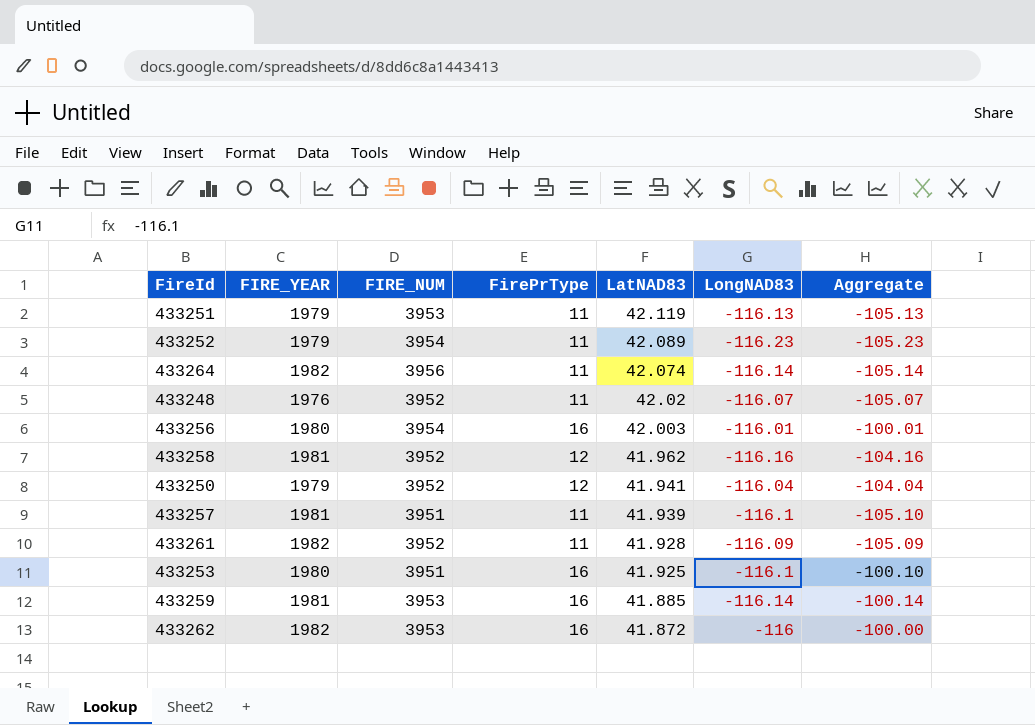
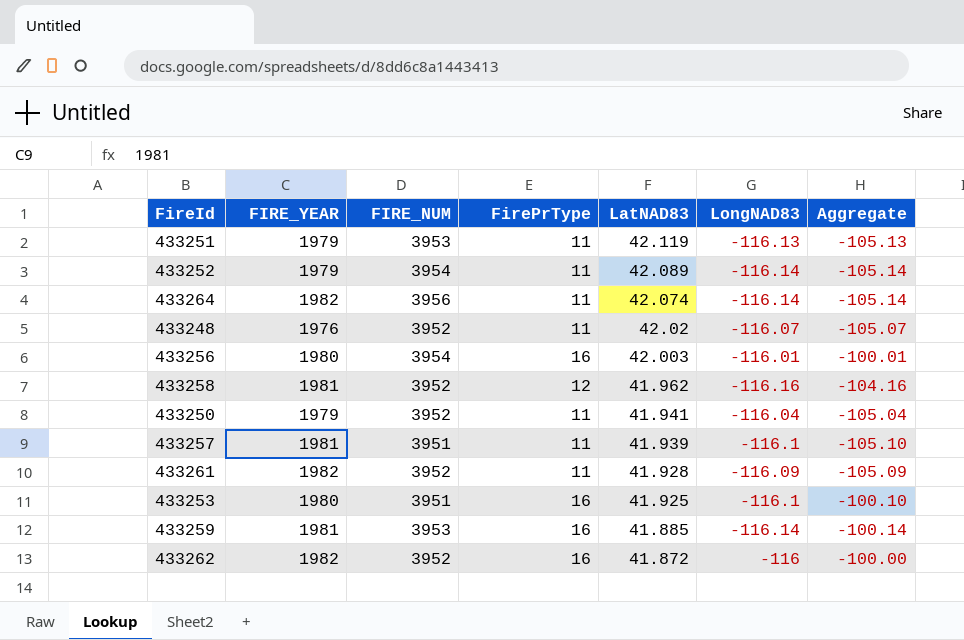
433252 | LongNAD83: -116.23 -> -116.14
433252 | Aggregate: -105.23 -> -105.14
433250 | FirePrType: 12 -> 11
433250 | Aggregate: -104.04 -> -105.04
433262 | FIRE_NUM: 3953 -> 3952

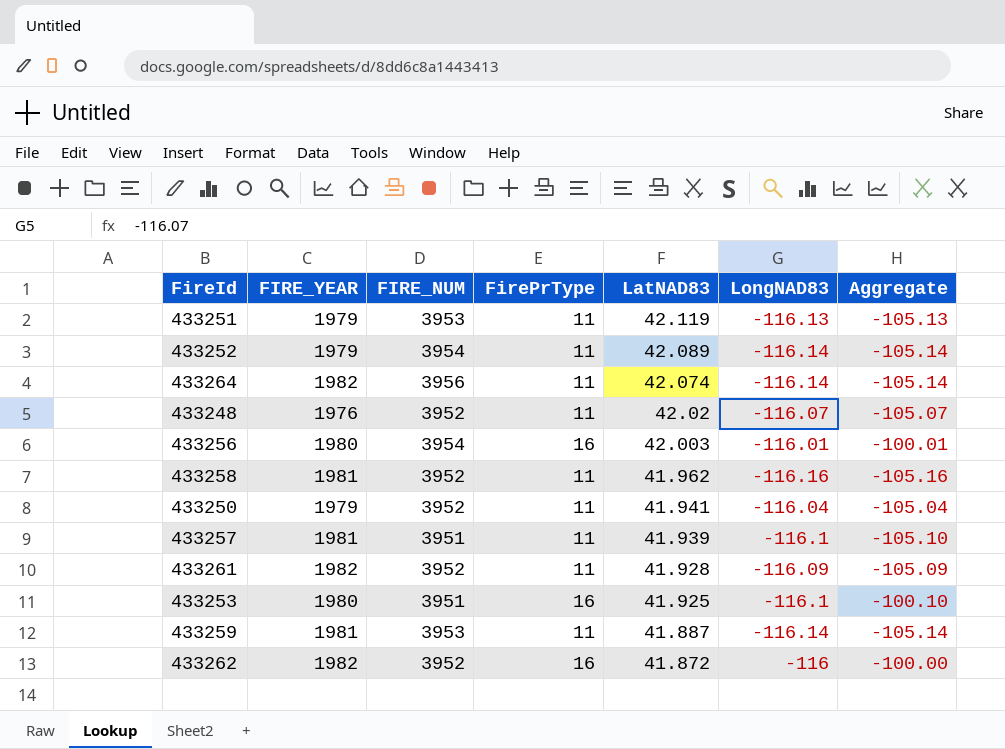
433258 | FirePrType: 12 -> 11
433258 | Aggregate: -104.16 -> -105.16
433259 | FirePrType: 16 -> 11
433259 | LatNAD83: 41.885 -> 41.887
433259 | Aggregate: -100.14 -> -105.14

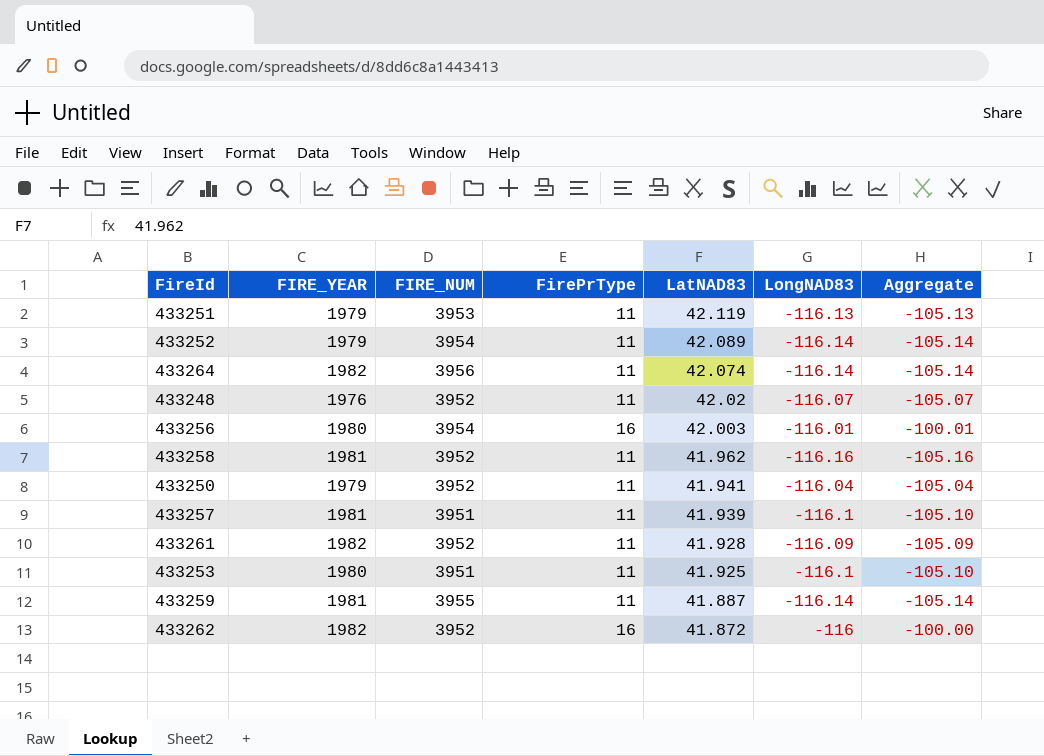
433253 | FirePrType: 16 -> 11
433253 | Aggregate: -100.10 -> -105.10
433259 | FIRE_NUM: 3953 -> 3955

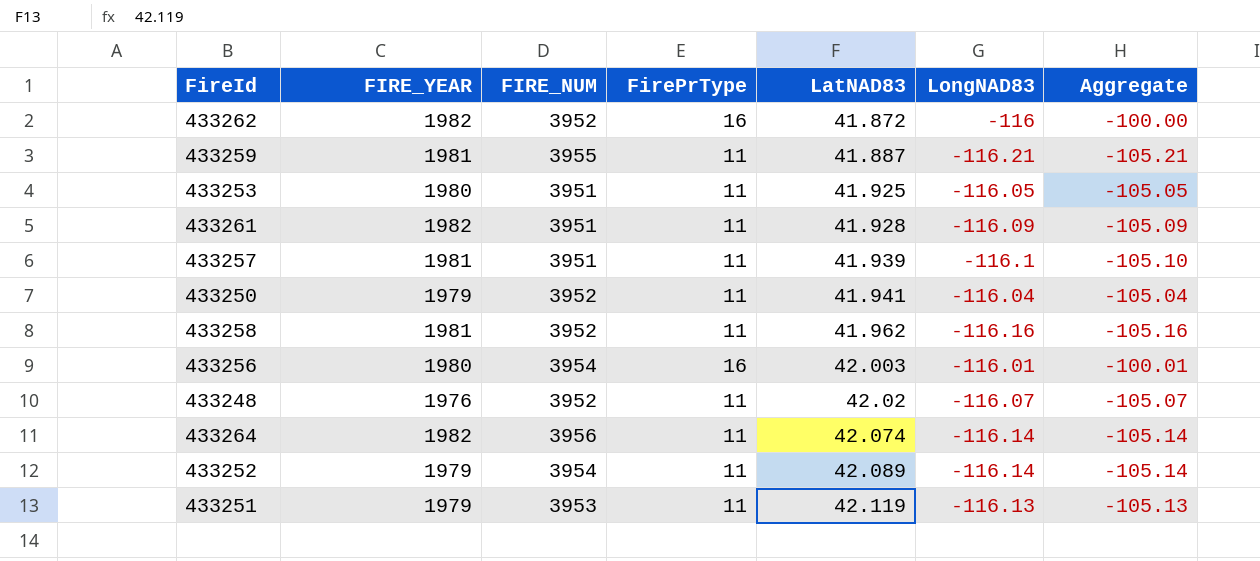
row order: LatNAD83 descending -> LatNAD83 ascending
433259 | LongNAD83: -116.14 -> -116.21
433259 | Aggregate: -105.14 -> -105.21
433253 | LongNAD83: -116.1 -> -116.05
433253 | Aggregate: -105.10 -> -105.05
433261 | FIRE_NUM: 3952 -> 3951

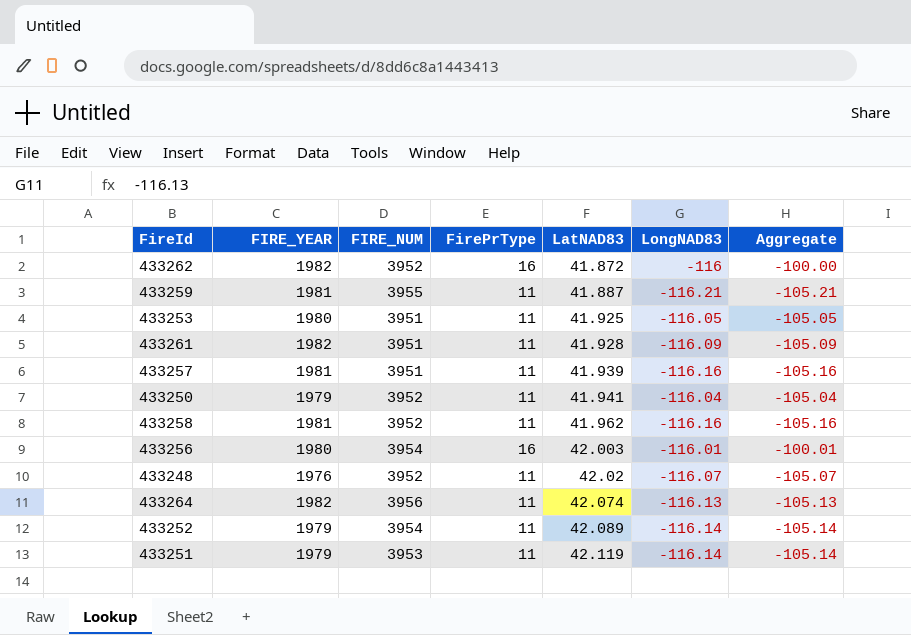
433257 | LongNAD83: -116.1 -> -116.16
433257 | Aggregate: -105.10 -> -105.16
433264 | LongNAD83: -116.14 -> -116.13
433264 | Aggregate: -105.14 -> -105.13
433251 | LongNAD83: -116.13 -> -116.14
433251 | Aggregate: -105.13 -> -105.14

